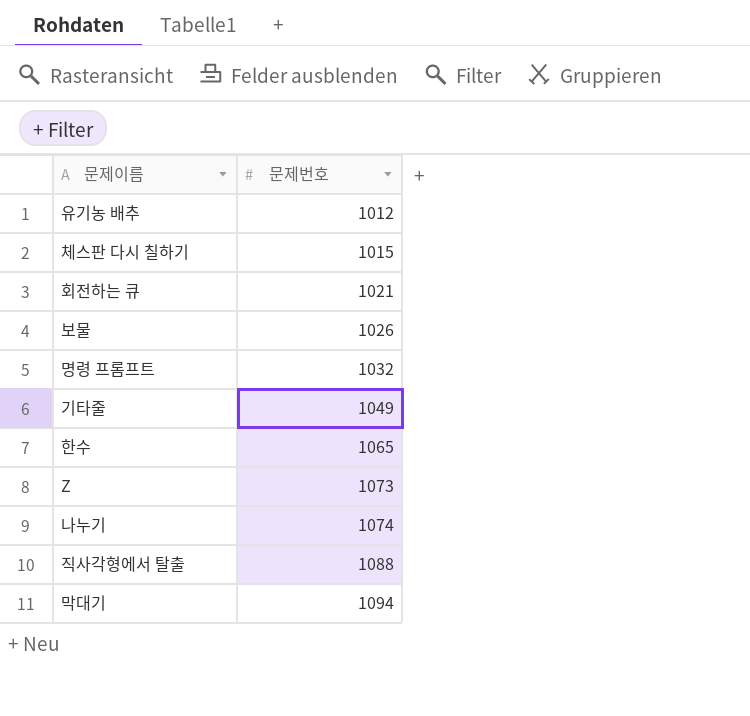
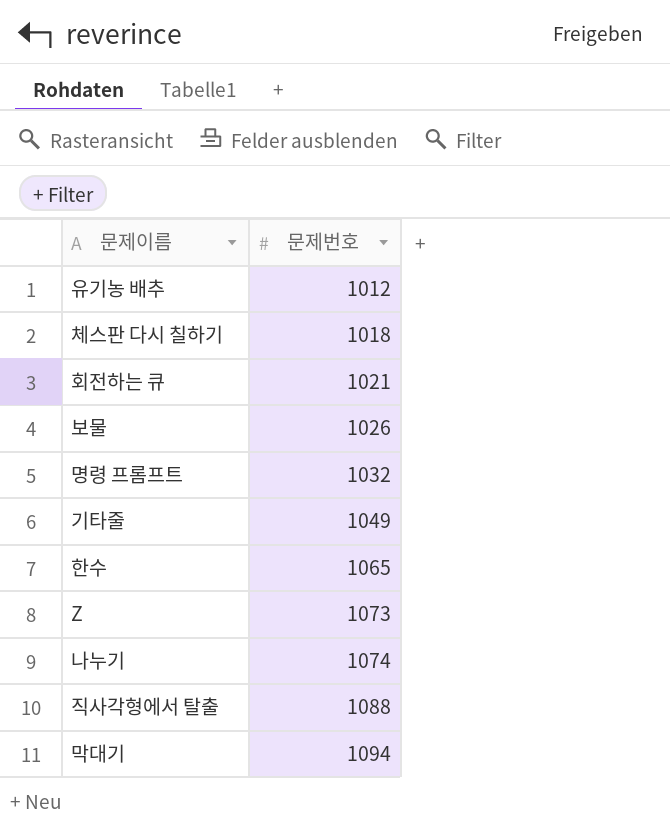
체스판 다시 칠하기 | 문제번호: 1015 -> 1018

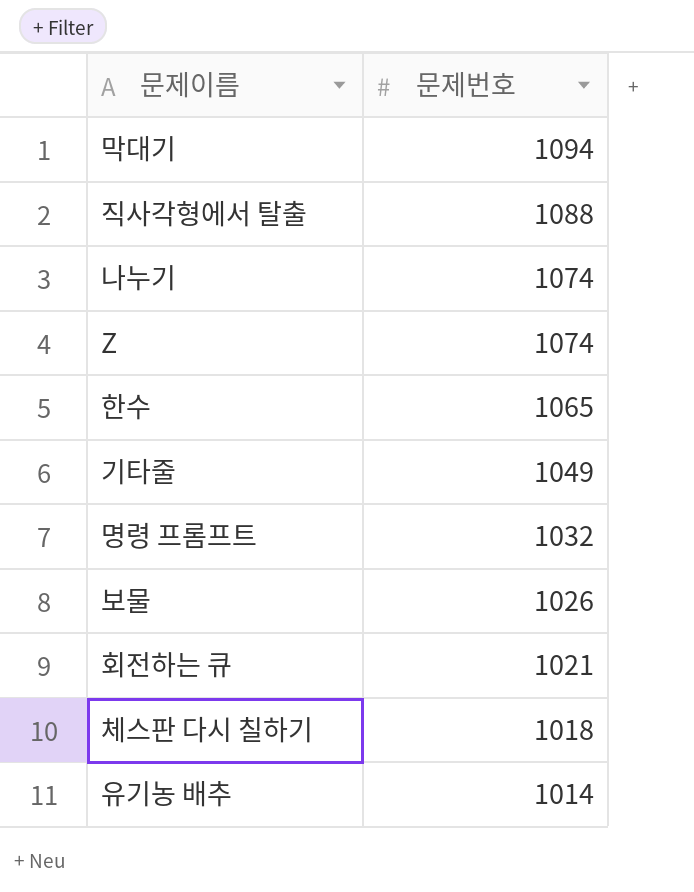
row order: 문제번호 ascending -> 문제번호 descending
Z | 문제번호: 1073 -> 1074
유기농 배추 | 문제번호: 1012 -> 1014

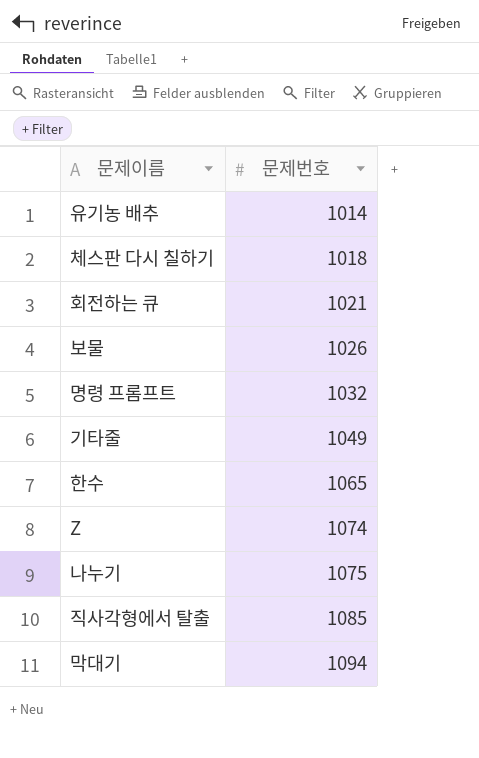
row order: 문제번호 descending -> 문제번호 ascending
나누기 | 문제번호: 1074 -> 1075
직사각형에서 탈출 | 문제번호: 1088 -> 1085

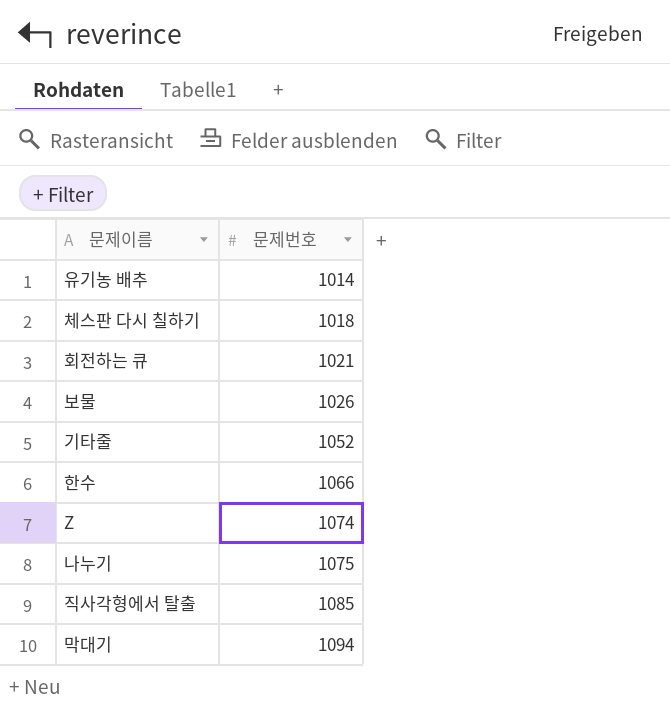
row 명령 프롬프트: 1032 -> none
기타줄 | 문제번호: 1049 -> 1052
한수 | 문제번호: 1065 -> 1066

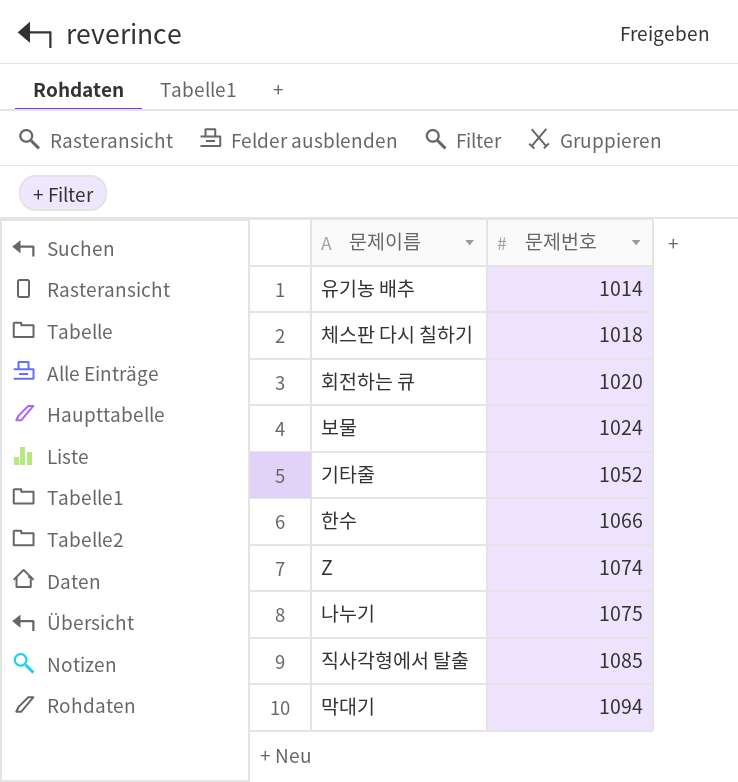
회전하는 큐 | 문제번호: 1021 -> 1020
보물 | 문제번호: 1026 -> 1024

